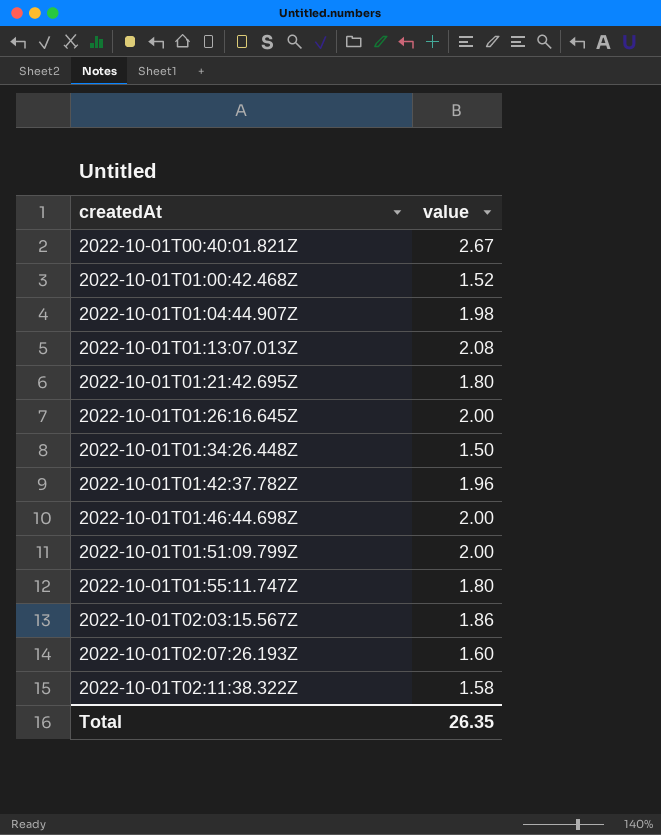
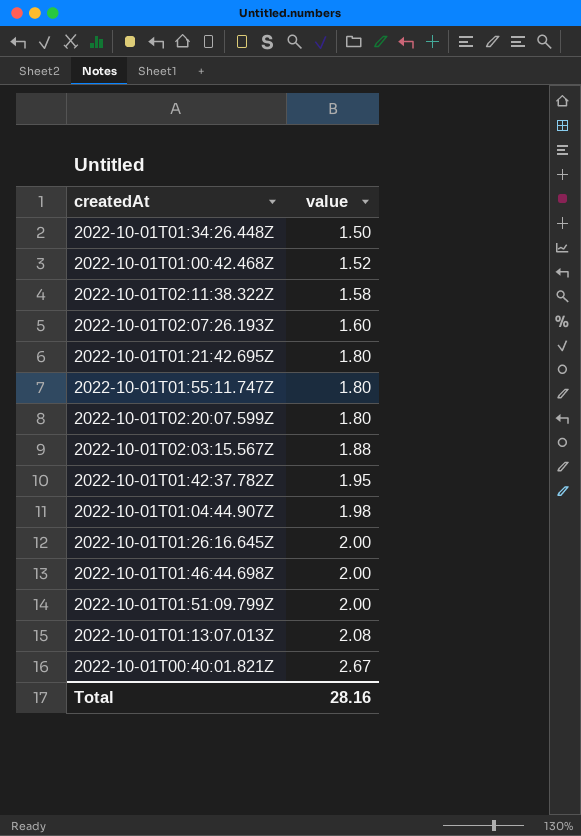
row order: createdAt ascending -> value ascending
row 2022-10-01T02:20:07.599Z: none -> 1.80
2022-10-01T02:03:15.567Z | value: 1.86 -> 1.88
2022-10-01T01:42:37.782Z | value: 1.96 -> 1.95
Total | value: 26.35 -> 28.16

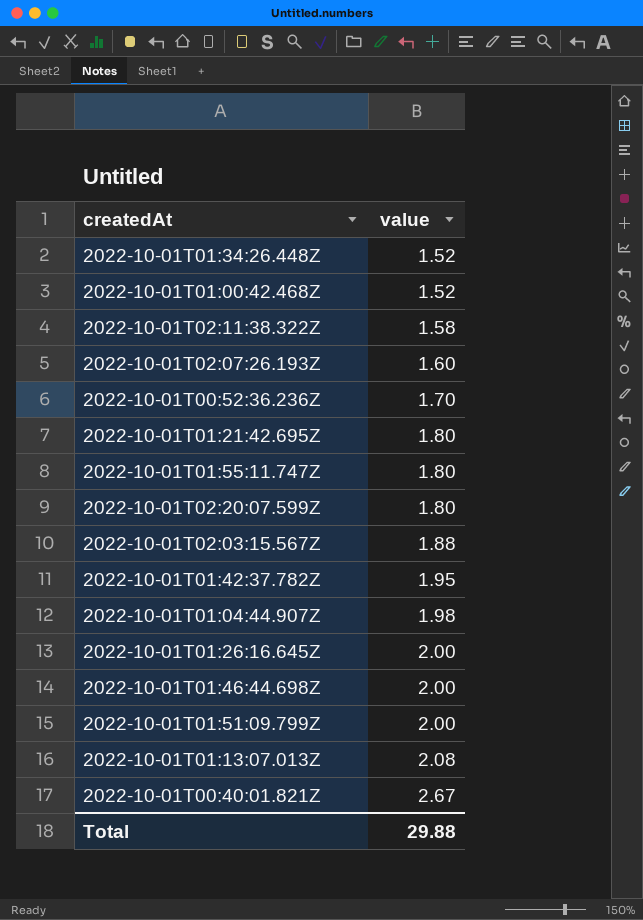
2022-10-01T01:34:26.448Z | value: 1.50 -> 1.52
row 2022-10-01T00:52:36.236Z: none -> 1.70
Total | value: 28.16 -> 29.88

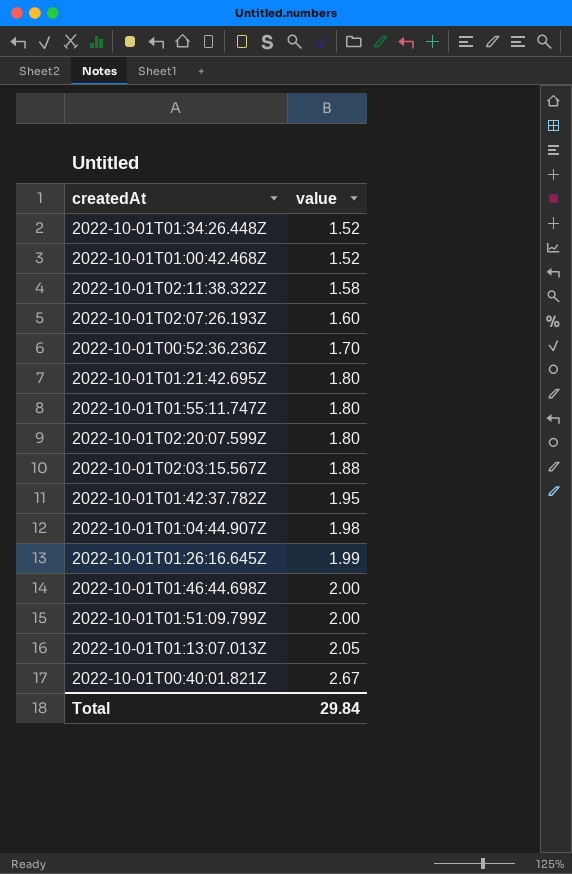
2022-10-01T01:26:16.645Z | value: 2.00 -> 1.99
2022-10-01T01:13:07.013Z | value: 2.08 -> 2.05
Total | value: 29.88 -> 29.84

